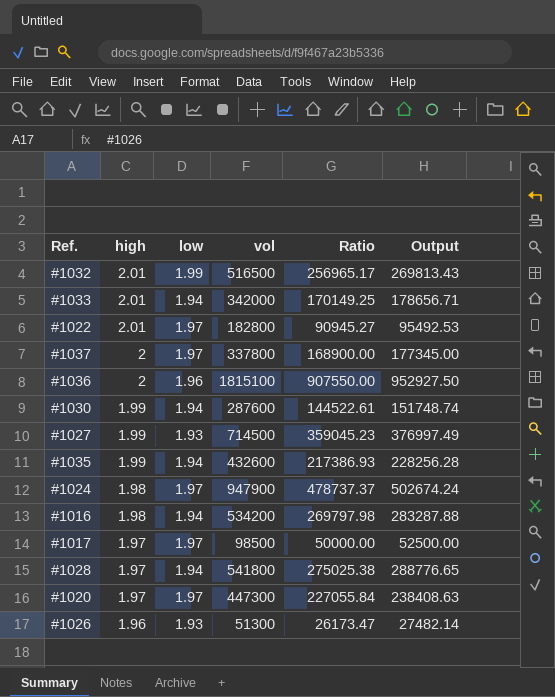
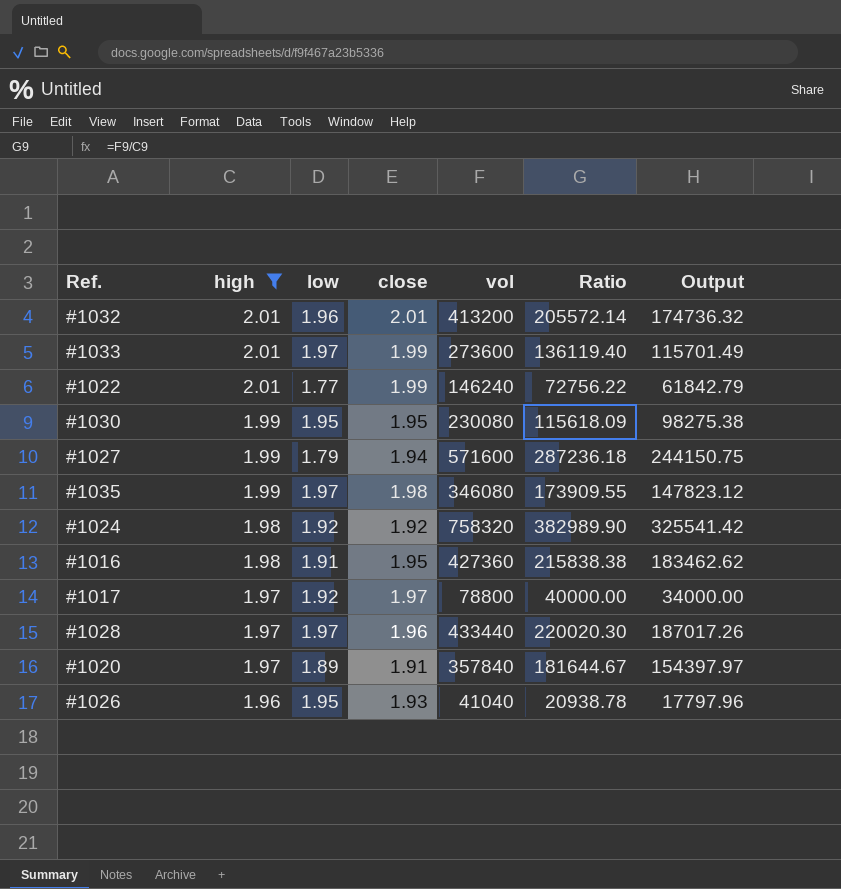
filter: none -> high != 2
column close | position: none -> 4
column Output | formula: [Ratio] * 1.05 -> [Ratio] * 0.85
#1032 | low: 1.99 -> 1.96
#1032 | vol: 516500 -> 413200
#1032 | Ratio: 256965.17 -> 205572.14
#1033 | low: 1.94 -> 1.97
#1033 | vol: 342000 -> 273600
#1033 | Ratio: 170149.25 -> 136119.40
#1022 | low: 1.97 -> 1.77
#1022 | vol: 182800 -> 146240
#1022 | Ratio: 90945.27 -> 72756.22
#1030 | low: 1.94 -> 1.95
#1030 | vol: 287600 -> 230080
#1030 | Ratio: 144522.61 -> 115618.09
#1027 | low: 1.93 -> 1.79
#1027 | vol: 714500 -> 571600
#1027 | Ratio: 359045.23 -> 287236.18
#1035 | low: 1.94 -> 1.97
#1035 | vol: 432600 -> 346080
#1035 | Ratio: 217386.93 -> 173909.55
#1024 | low: 1.97 -> 1.92
#1024 | vol: 947900 -> 758320
#1024 | Ratio: 478737.37 -> 382989.90
#1016 | low: 1.94 -> 1.91
#1016 | vol: 534200 -> 427360
#1016 | Ratio: 269797.98 -> 215838.38
#1017 | low: 1.97 -> 1.92
#1017 | vol: 98500 -> 78800
#1017 | Ratio: 50000.00 -> 40000.00
#1028 | low: 1.94 -> 1.97
#1028 | vol: 541800 -> 433440
#1028 | Ratio: 275025.38 -> 220020.30
#1020 | low: 1.97 -> 1.89
#1020 | vol: 447300 -> 357840
#1020 | Ratio: 227055.84 -> 181644.67
#1026 | low: 1.93 -> 1.95
#1026 | vol: 51300 -> 41040
#1026 | Ratio: 26173.47 -> 20938.78

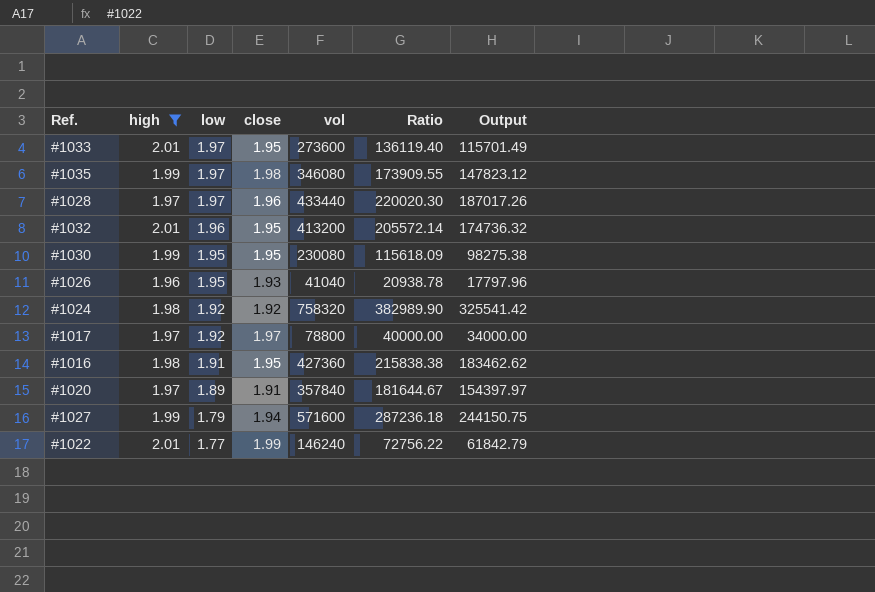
row order: high descending -> low descending
#1033 | close: 1.99 -> 1.95
#1032 | close: 2.01 -> 1.95

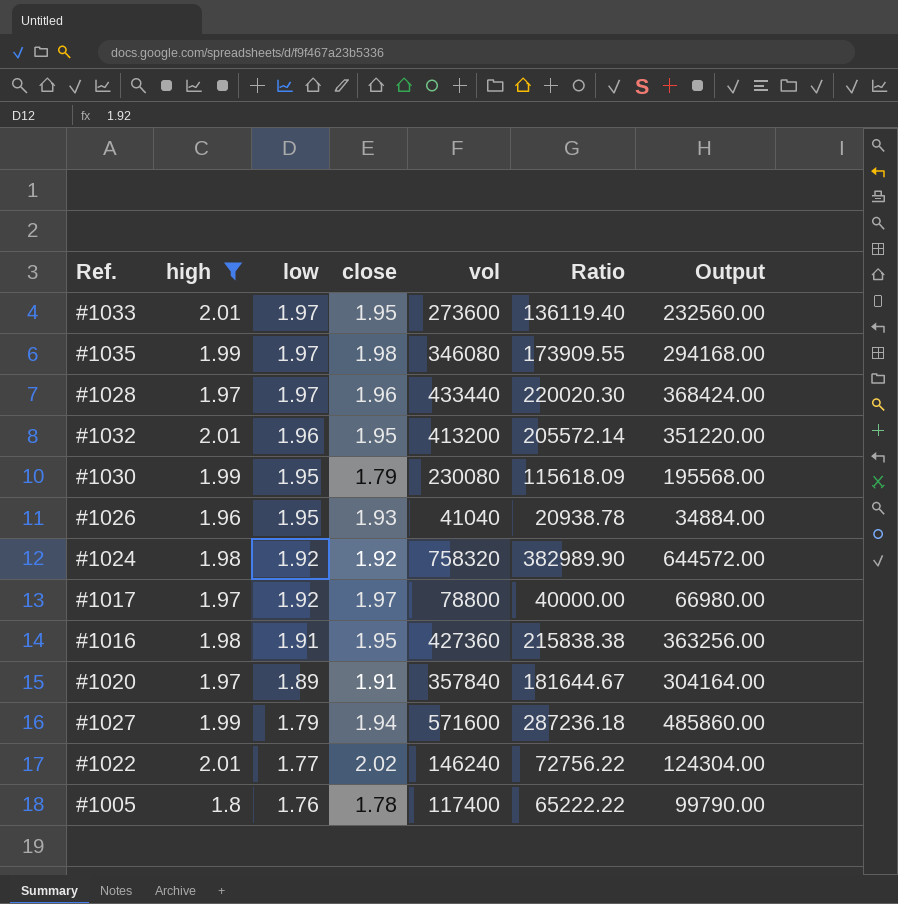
column Output | formula: [Ratio] * 0.85 -> [vol] * 0.85
#1030 | close: 1.95 -> 1.79
#1022 | close: 1.99 -> 2.02
row #1005: none -> 1.8 | 1.76 | 1.78 | 117400 | 65222.22 | 99790.00

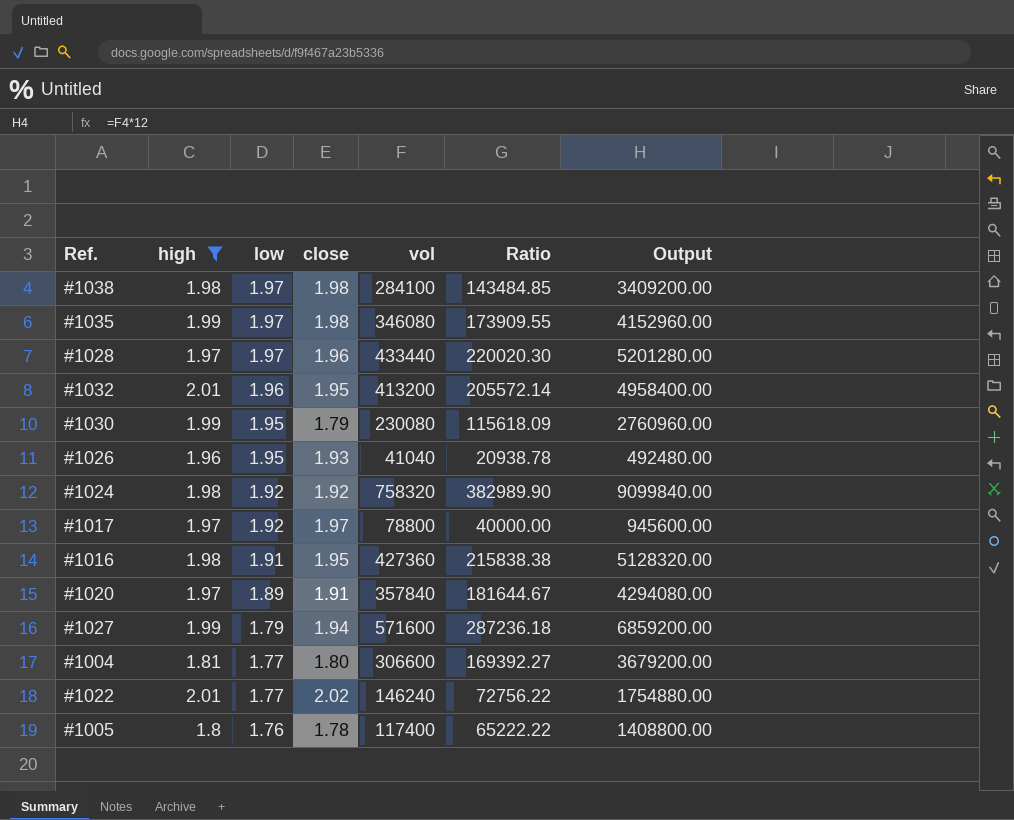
column Output | formula: [vol] * 0.85 -> [vol] * 12
row #1033: 2.01 | 1.97 | 1.95 | 273600 | 136119.40 | 232560.00 -> none
row #1038: none -> 1.98 | 1.97 | 1.98 | 284100 | 143484.85 | 3409200.00
row #1004: none -> 1.81 | 1.77 | 1.80 | 306600 | 169392.27 | 3679200.00

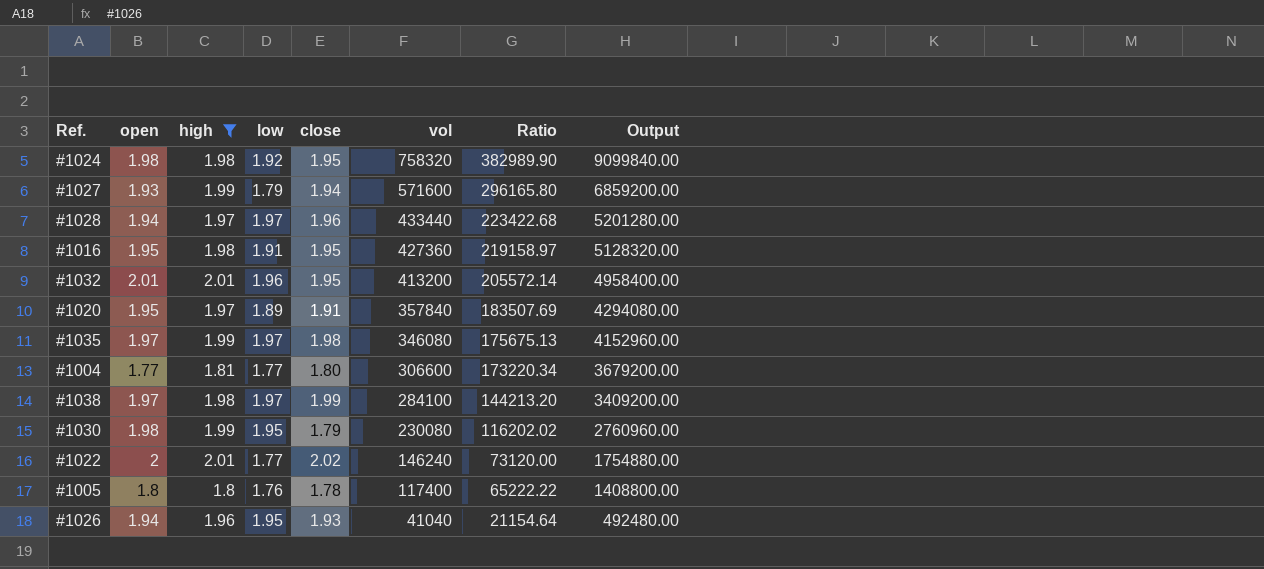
row order: low descending -> vol descending
column open | position: none -> 2
column Ratio | formula: [vol] / [high] -> [vol] / [open]
row #1017: 1.97 | 1.92 | 1.97 | 78800 | 40000.00 | 945600.00 -> none
#1024 | close: 1.92 -> 1.95
#1038 | close: 1.98 -> 1.99

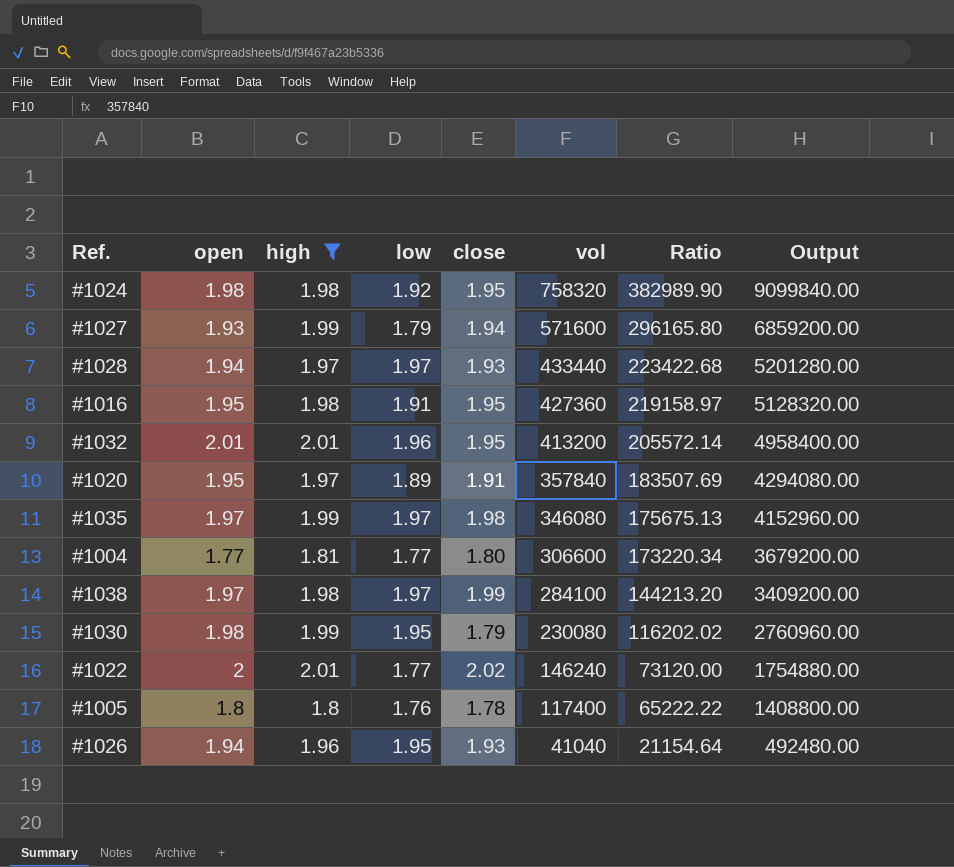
#1028 | close: 1.96 -> 1.93

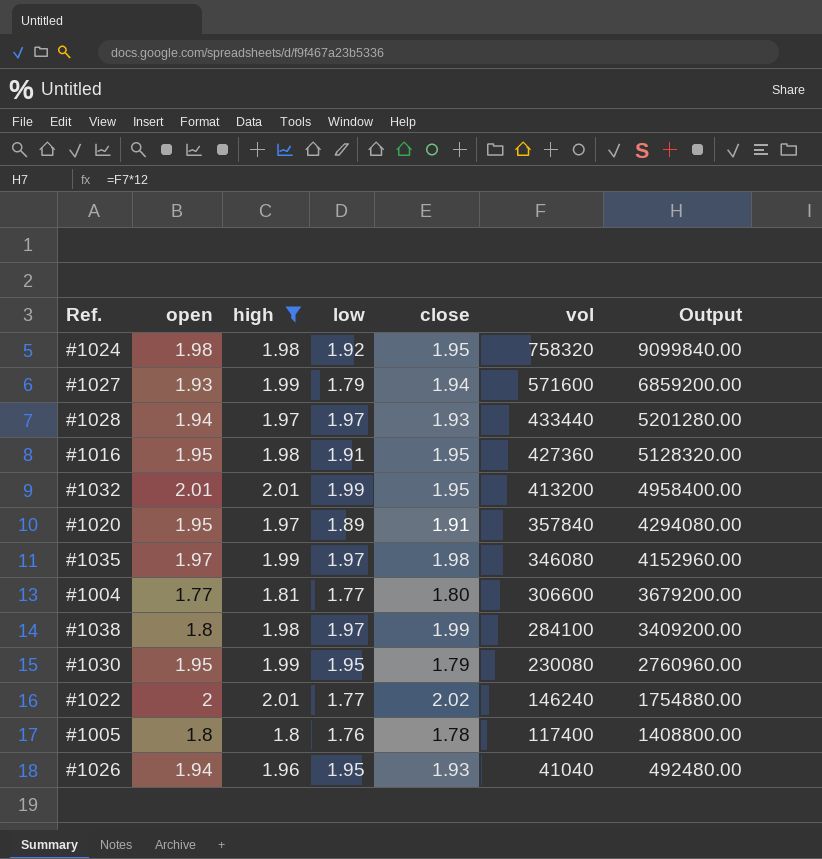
column Ratio | formula: [vol] / [open] -> none
#1032 | low: 1.96 -> 1.99
#1038 | open: 1.97 -> 1.8
#1030 | open: 1.98 -> 1.95

